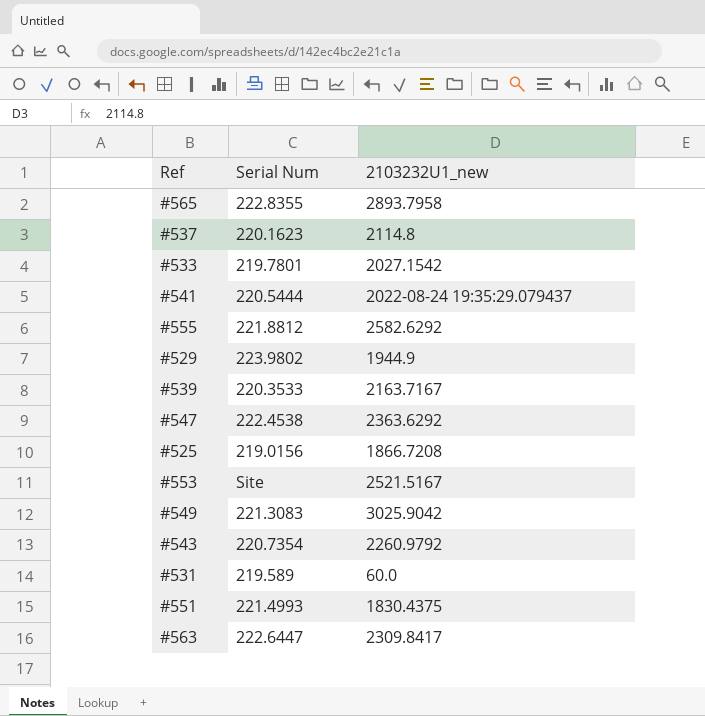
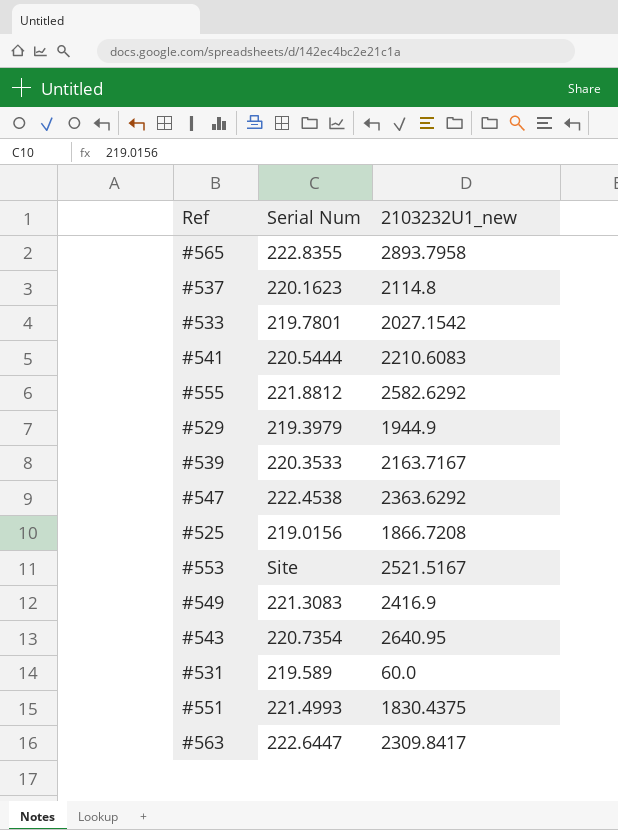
#541 | 2103232U1_new: 2022-08-24 19:35:29.079437 -> 2210.6083
#529 | Serial Num: 223.9802 -> 219.3979
#549 | 2103232U1_new: 3025.9042 -> 2416.9
#543 | 2103232U1_new: 2260.9792 -> 2640.95

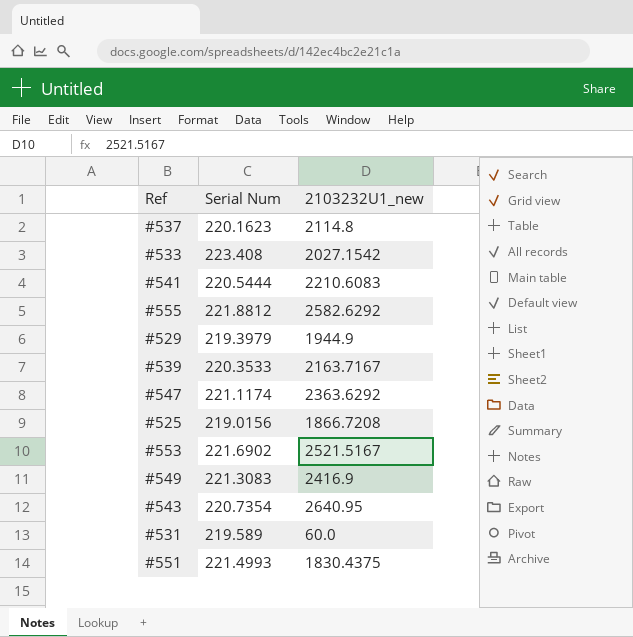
row #565: 222.8355 | 2893.7958 -> none
row #563: 222.6447 | 2309.8417 -> none
#533 | Serial Num: 219.7801 -> 223.408
#547 | Serial Num: 222.4538 -> 221.1174
#553 | Serial Num: Site -> 221.6902

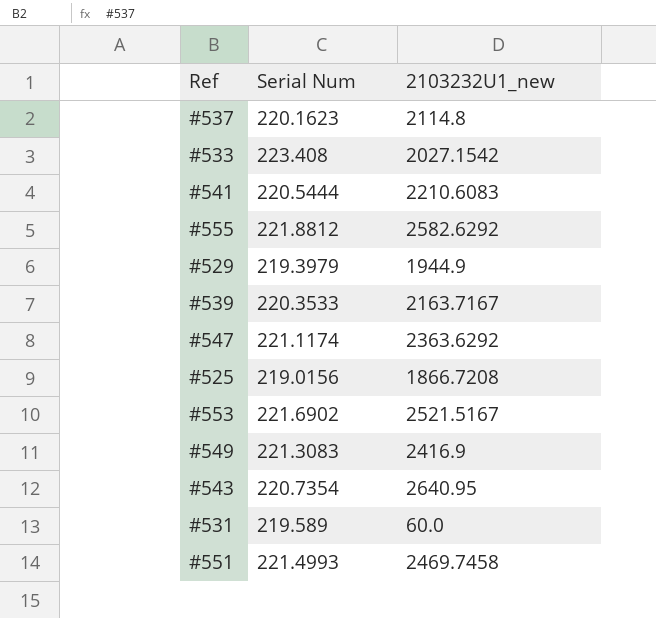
#551 | 2103232U1_new: 1830.4375 -> 2469.7458

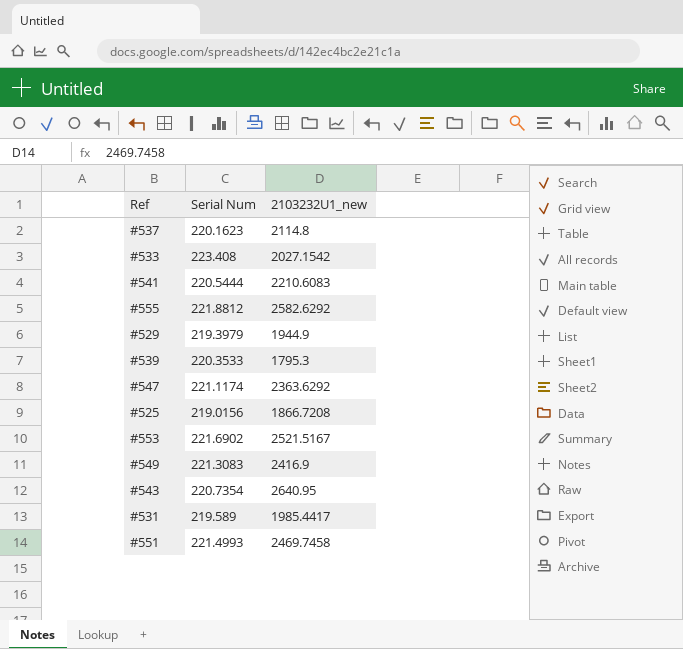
#539 | 2103232U1_new: 2163.7167 -> 1795.3
#531 | 2103232U1_new: 60.0 -> 1985.4417

